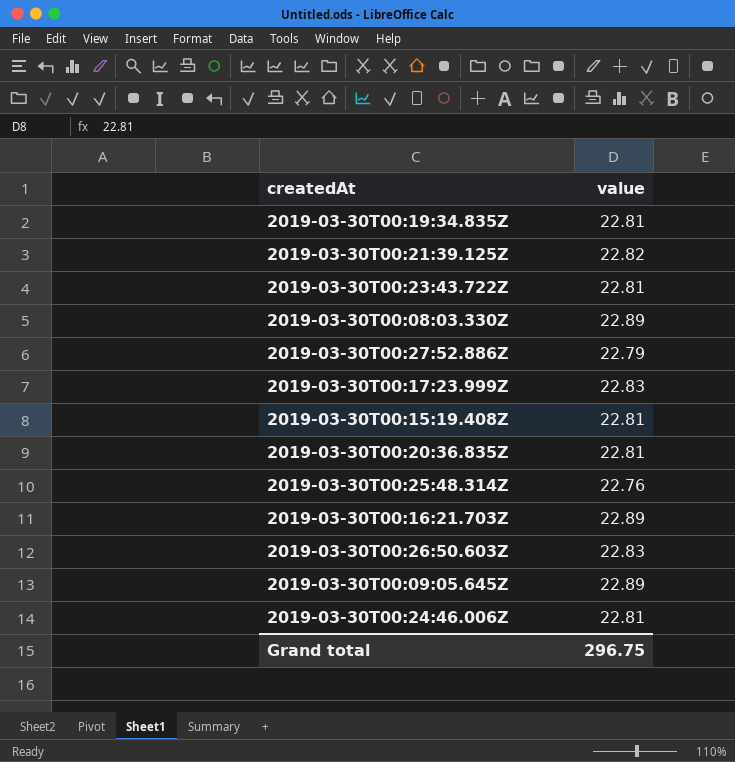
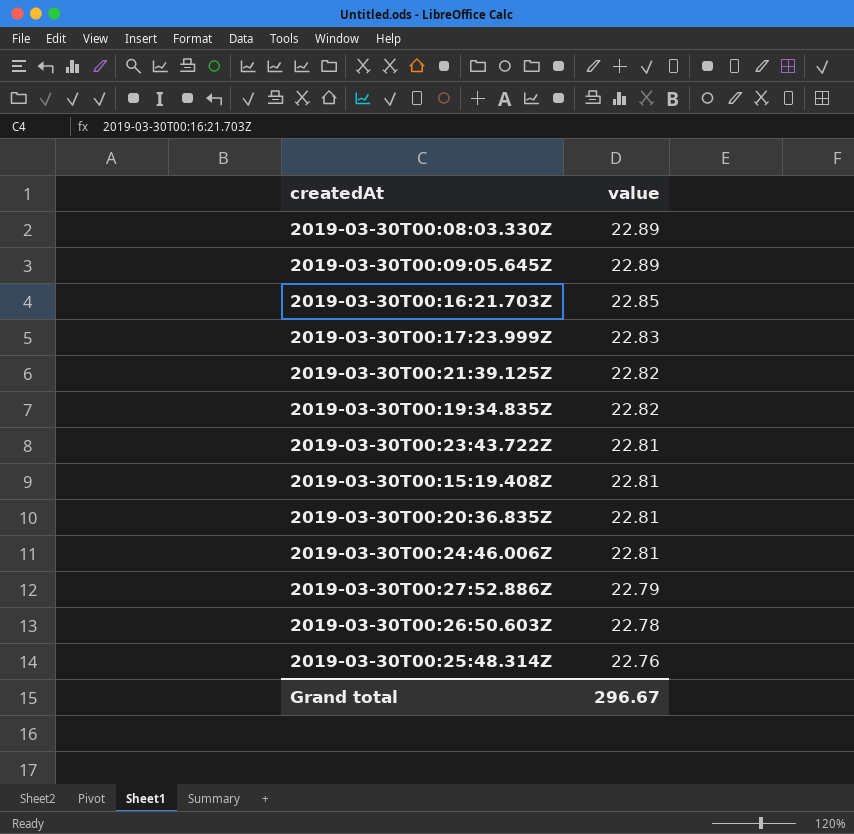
row order: none -> value descending
2019-03-30T00:16:21.703Z | value: 22.89 -> 22.85
2019-03-30T00:19:34.835Z | value: 22.81 -> 22.82
2019-03-30T00:26:50.603Z | value: 22.83 -> 22.78
Grand total | value: 296.75 -> 296.67

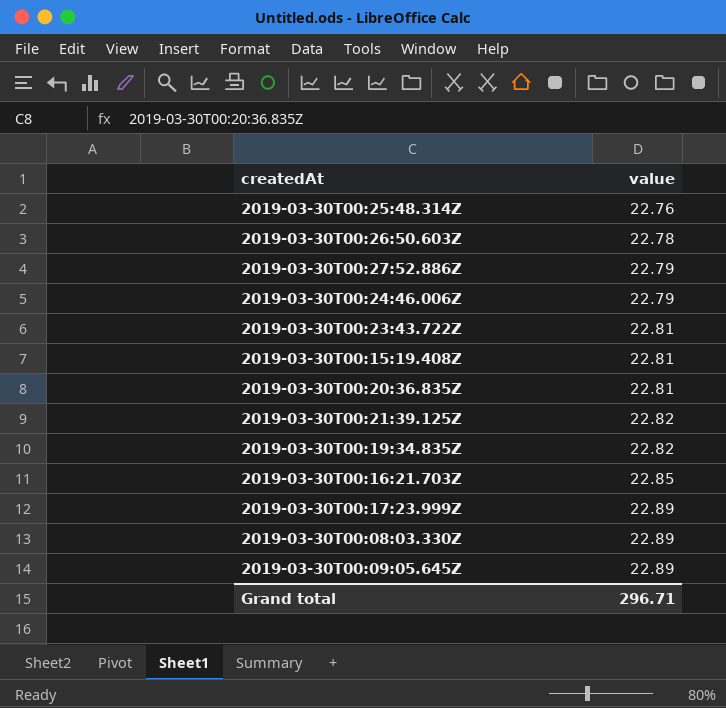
row order: value descending -> value ascending
2019-03-30T00:24:46.006Z | value: 22.81 -> 22.79
2019-03-30T00:17:23.999Z | value: 22.83 -> 22.89
Grand total | value: 296.67 -> 296.71

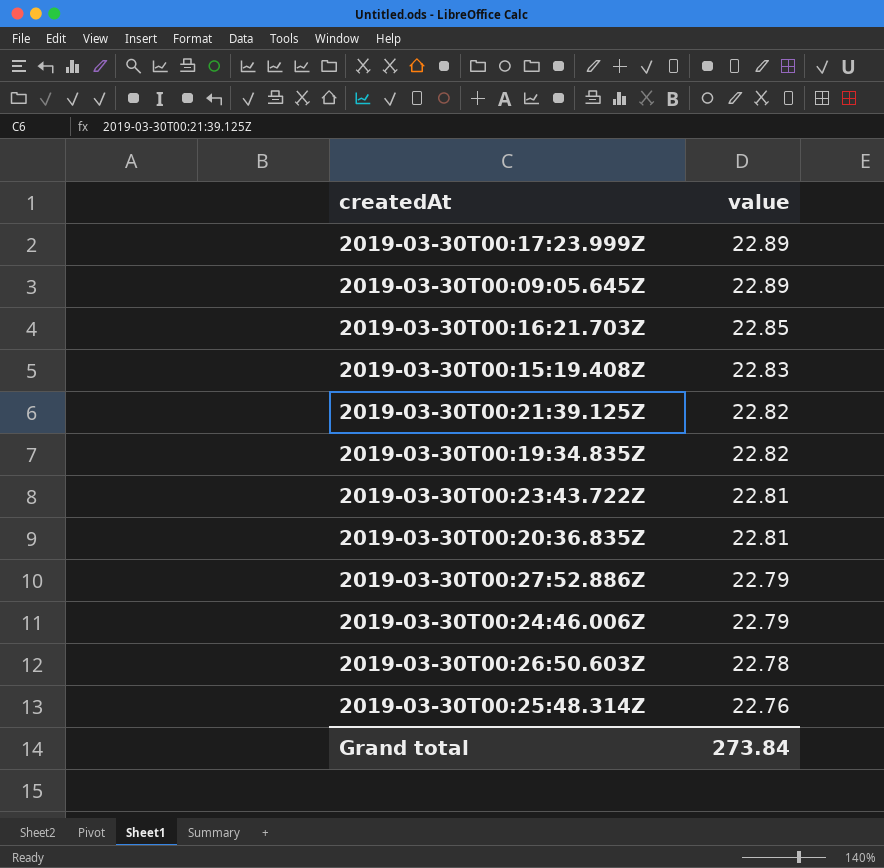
row order: value ascending -> value descending
row 2019-03-30T00:08:03.330Z: 22.89 -> none
2019-03-30T00:15:19.408Z | value: 22.81 -> 22.83
Grand total | value: 296.71 -> 273.84

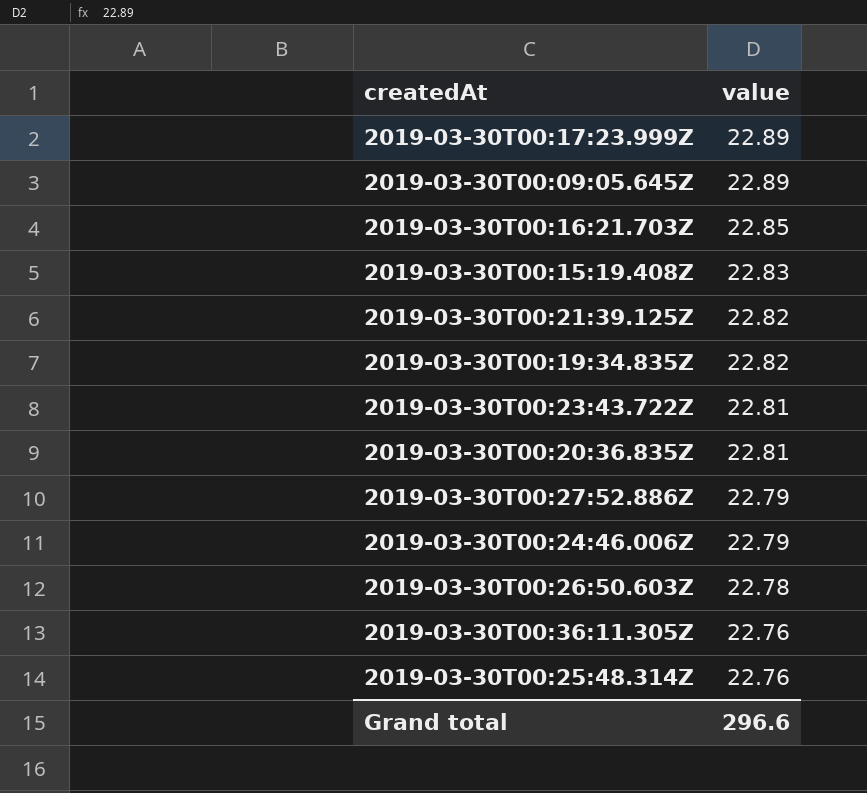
row 2019-03-30T00:36:11.305Z: none -> 22.76
Grand total | value: 273.84 -> 296.6

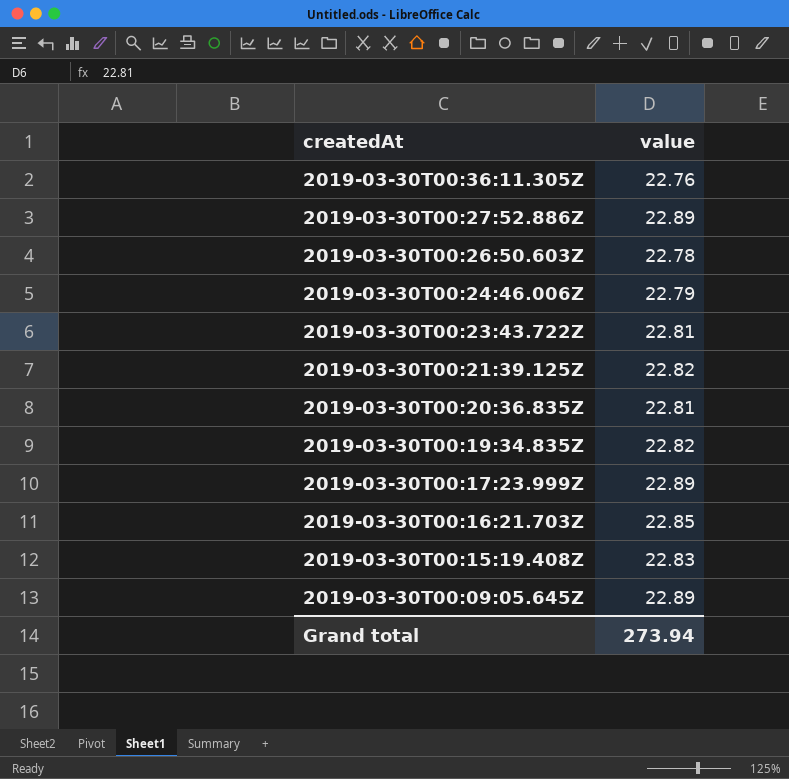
row order: value descending -> createdAt descending
row 2019-03-30T00:25:48.314Z: 22.76 -> none
2019-03-30T00:27:52.886Z | value: 22.79 -> 22.89
Grand total | value: 296.6 -> 273.94

